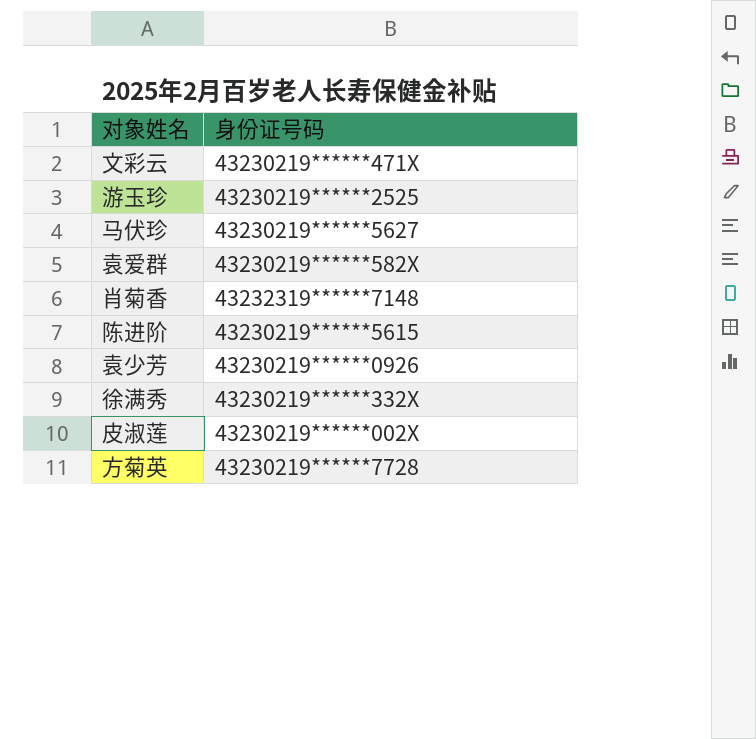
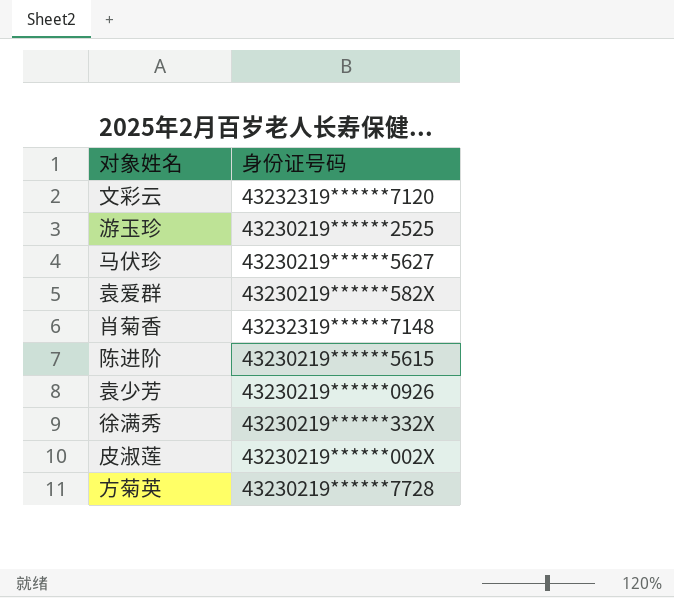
文彩云 | 身份证号码: 43230219******471X -> 43232319******7120

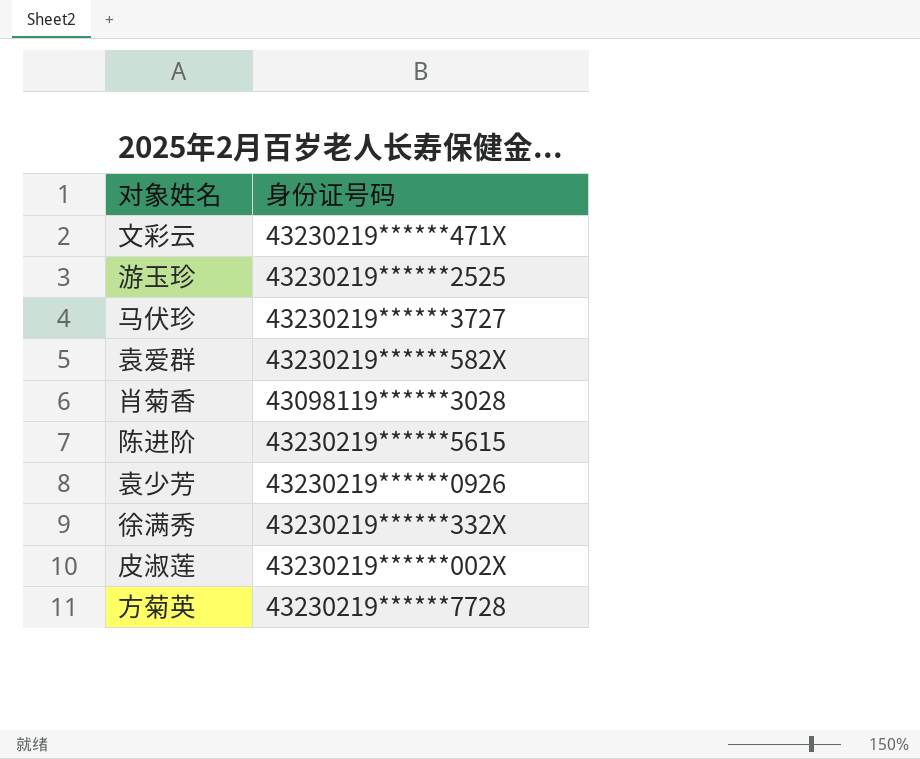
文彩云 | 身份证号码: 43232319******7120 -> 43230219******471X
马伏珍 | 身份证号码: 43230219******5627 -> 43230219******3727
肖菊香 | 身份证号码: 43232319******7148 -> 43098119******3028

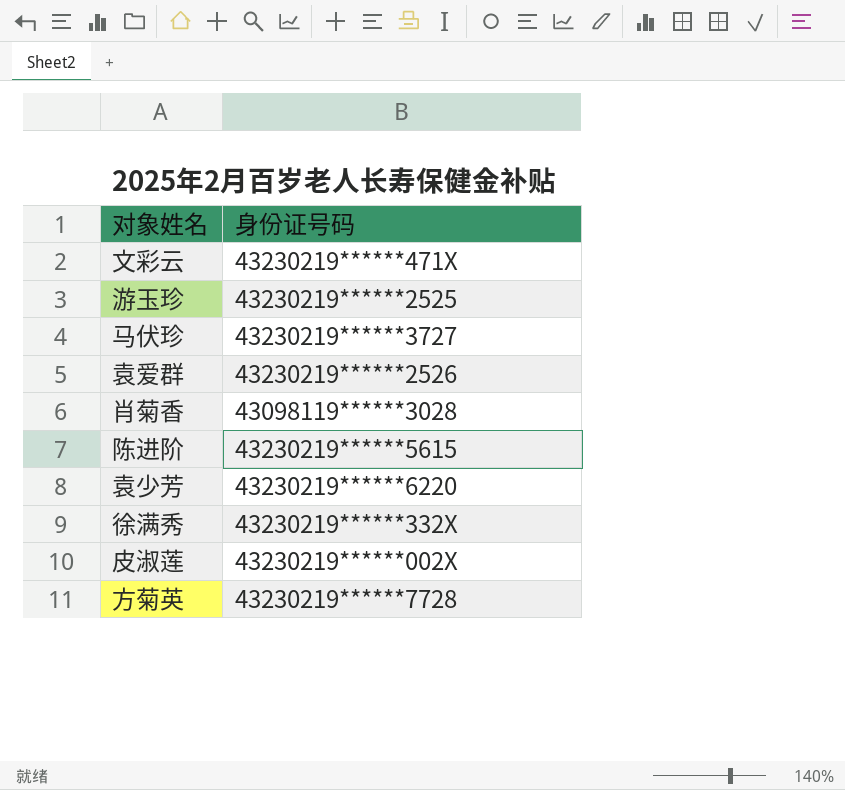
袁爱群 | 身份证号码: 43230219******582X -> 43230219******2526
袁少芳 | 身份证号码: 43230219******0926 -> 43230219******6220

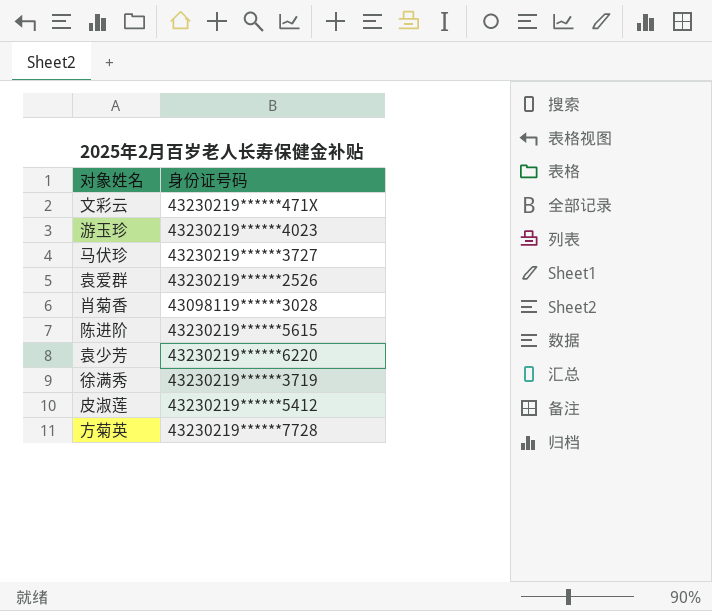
游玉珍 | 身份证号码: 43230219******2525 -> 43230219******4023
徐满秀 | 身份证号码: 43230219******332X -> 43230219******3719
皮淑莲 | 身份证号码: 43230219******002X -> 43230219******5412

